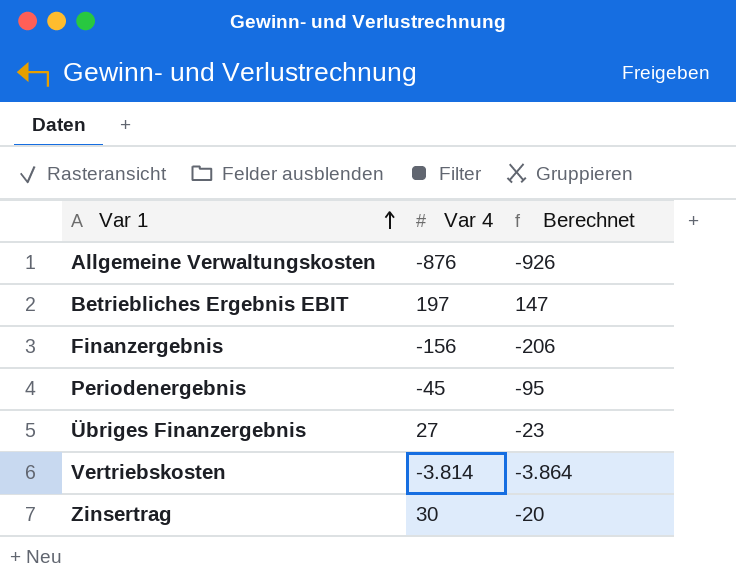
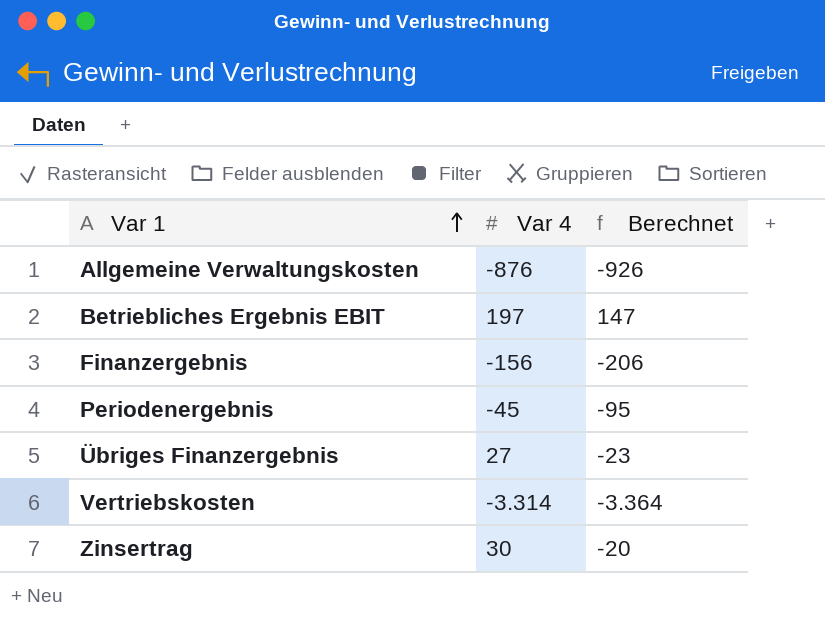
Vertriebskosten | Var 4: -3.814 -> -3.314
Vertriebskosten | Berechnet: -3.864 -> -3.364

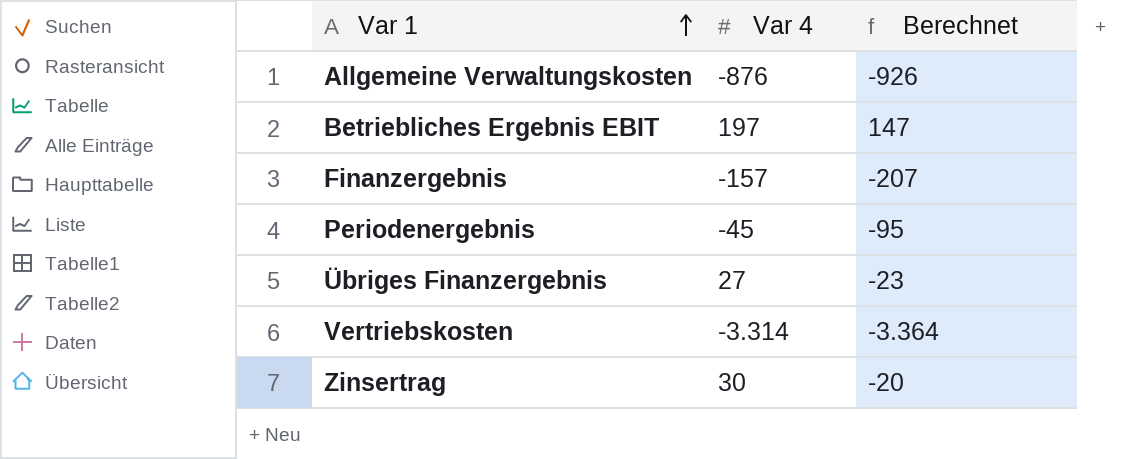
Finanzergebnis | Var 4: -156 -> -157
Finanzergebnis | Berechnet: -206 -> -207

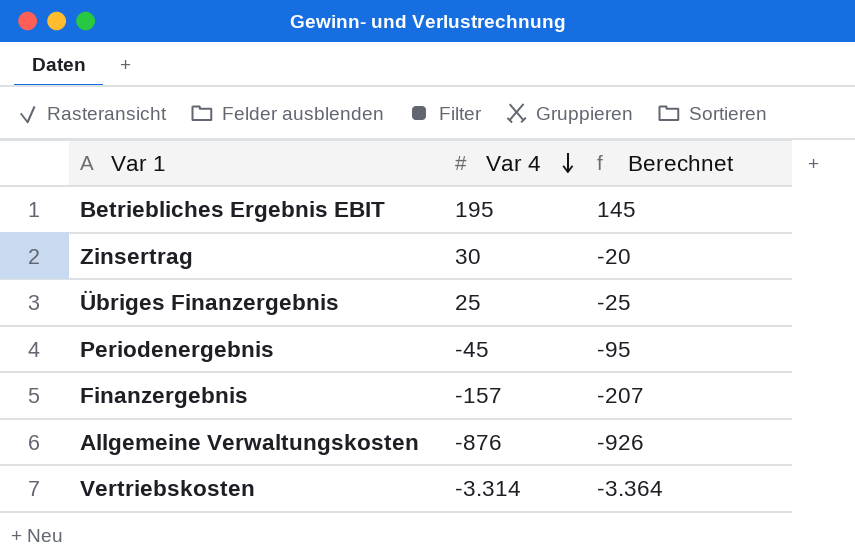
row order: Var 1 ascending -> Var 4 descending
Betriebliches Ergebnis EBIT | Var 4: 197 -> 195
Betriebliches Ergebnis EBIT | Berechnet: 147 -> 145
Übriges Finanzergebnis | Var 4: 27 -> 25
Übriges Finanzergebnis | Berechnet: -23 -> -25

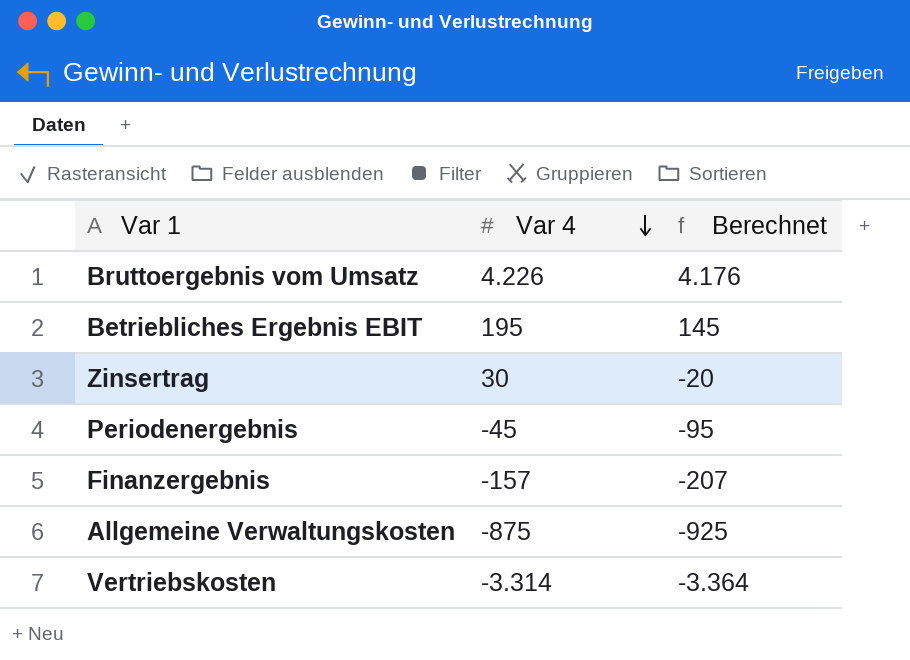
row Übriges Finanzergebnis: 25 | -25 -> none
row Bruttoergebnis vom Umsatz: none -> 4.226 | 4.176
Allgemeine Verwaltungskosten | Var 4: -876 -> -875
Allgemeine Verwaltungskosten | Berechnet: -926 -> -925

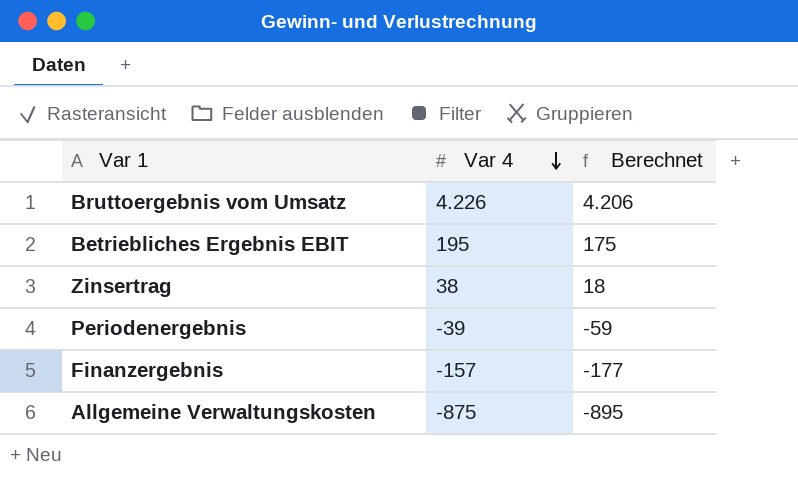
column Berechnet | formula: [Var 4] - 50 -> [Var 4] - 20
row Vertriebskosten: -3.314 | -3.364 -> none
Zinsertrag | Var 4: 30 -> 38
Periodenergebnis | Var 4: -45 -> -39

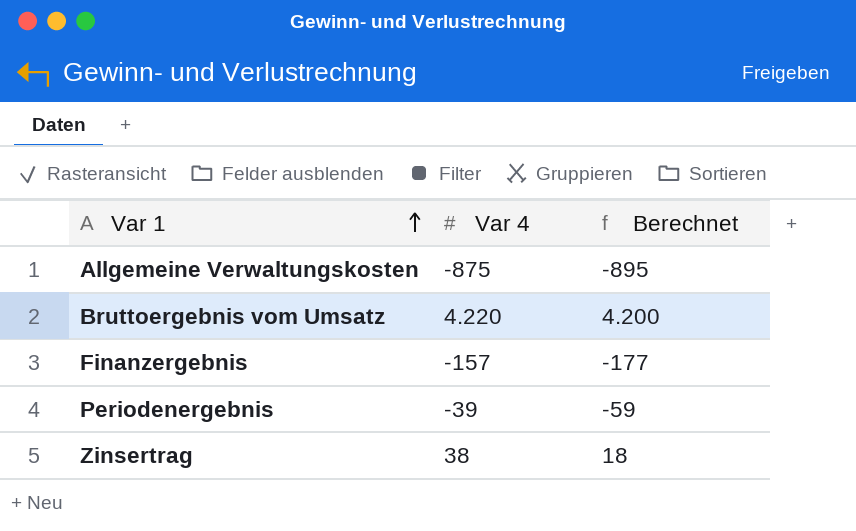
row order: Var 4 descending -> Var 1 ascending
row Betriebliches Ergebnis EBIT: 195 | 175 -> none
Bruttoergebnis vom Umsatz | Var 4: 4.226 -> 4.220
Bruttoergebnis vom Umsatz | Berechnet: 4.206 -> 4.200

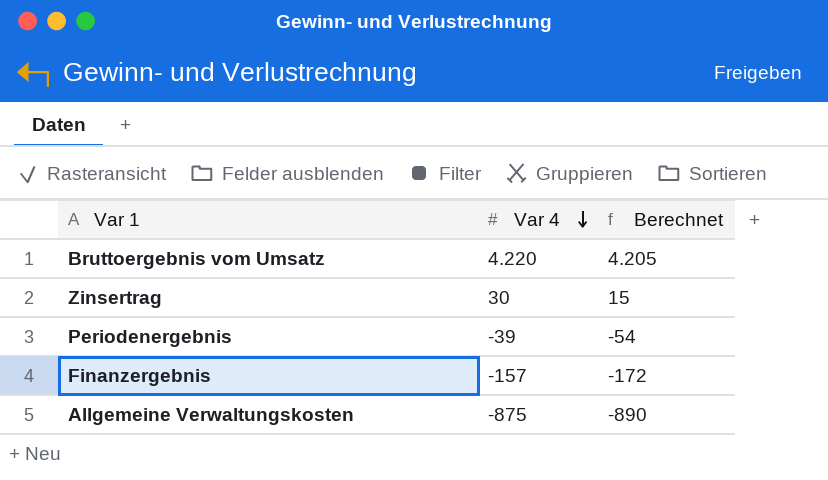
row order: Var 1 ascending -> Var 4 descending
column Berechnet | formula: [Var 4] - 20 -> [Var 4] - 15
Zinsertrag | Var 4: 38 -> 30

